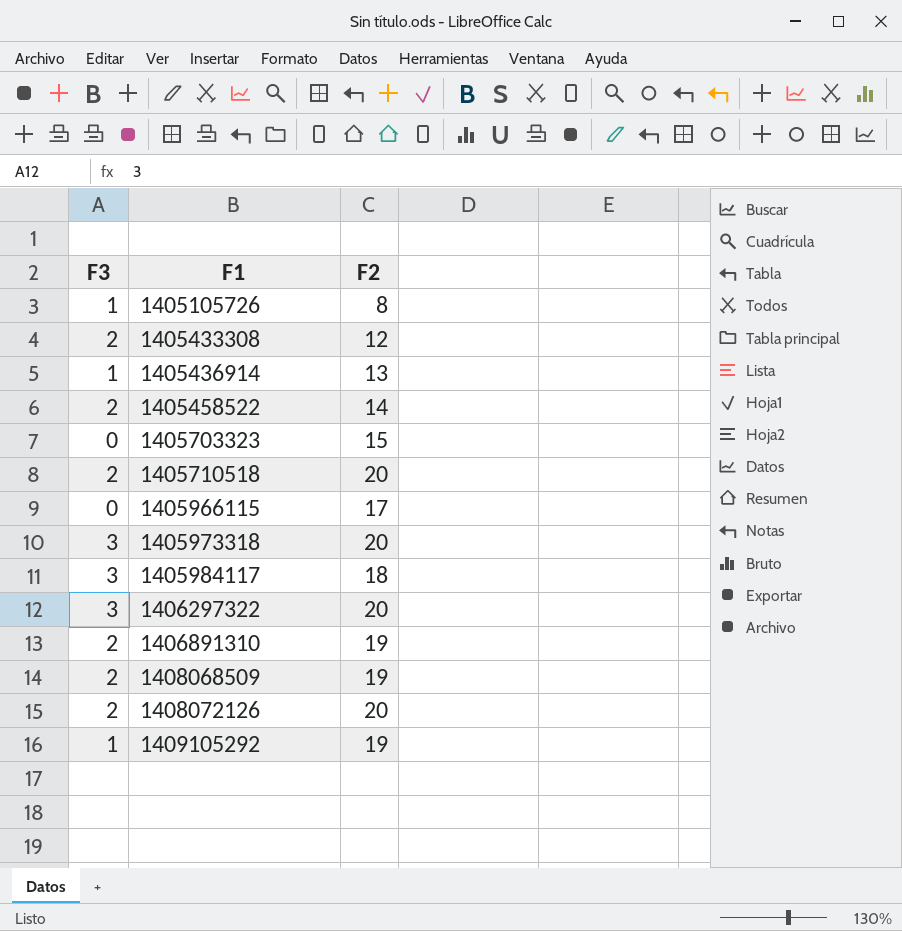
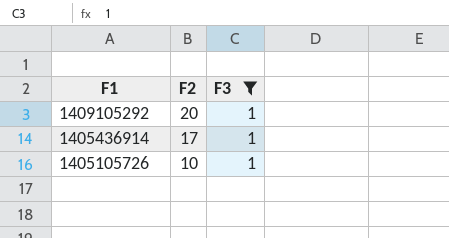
filter: none -> F3 = 1
row order: F1 ascending -> F1 descending
column F3 | position: 1 -> 3
1409105292 | F2: 19 -> 20
1405436914 | F2: 13 -> 17
1405105726 | F2: 8 -> 10

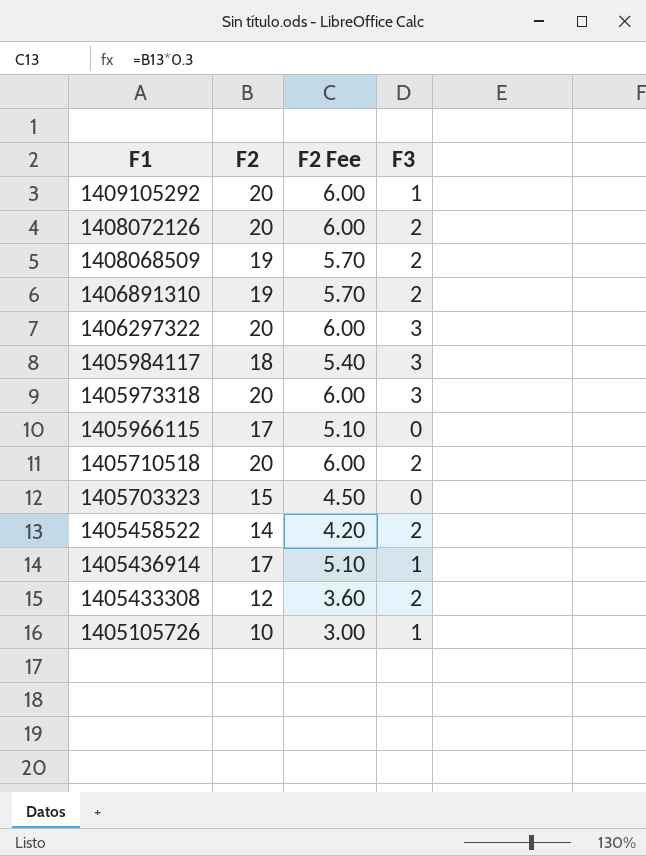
filter: F3 = 1 -> none
column F2 Fee | formula: none -> [F2] * 0.3

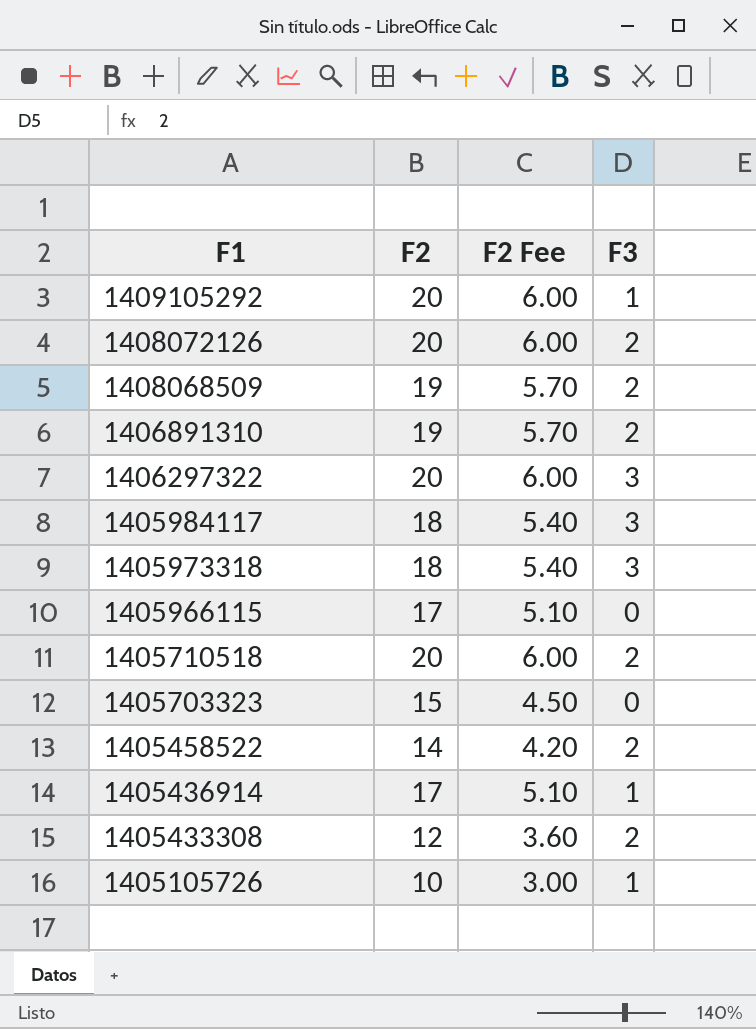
1405973318 | F2: 20 -> 18
1405973318 | F2 Fee: 6.00 -> 5.40

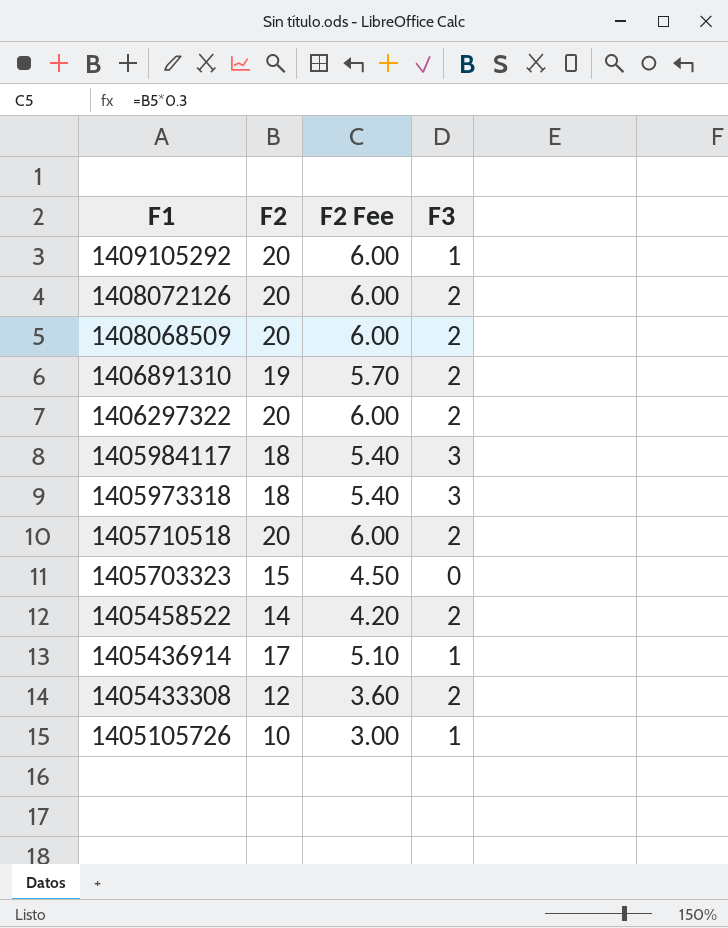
row 1405966115: 17 | 5.10 | 0 -> none
1408068509 | F2: 19 -> 20
1408068509 | F2 Fee: 5.70 -> 6.00
1406297322 | F3: 3 -> 2

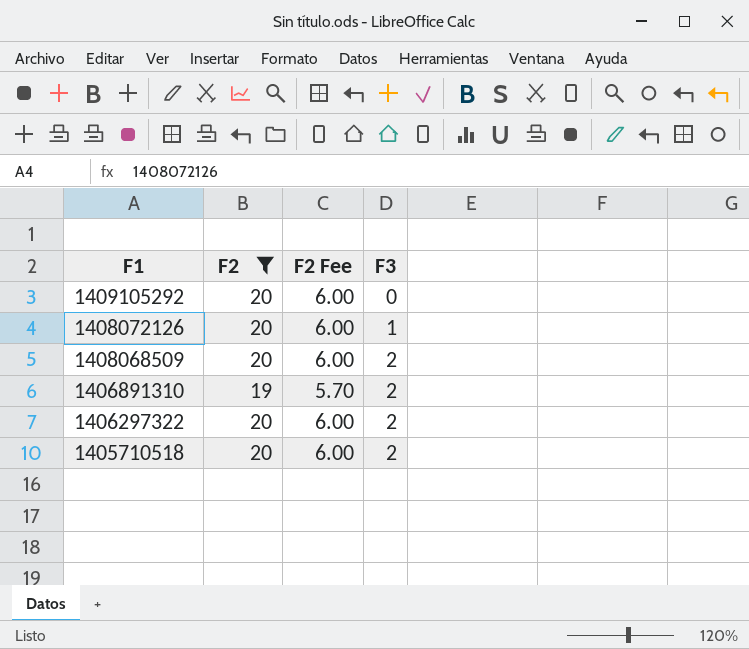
filter: none -> F2 >= 19
1409105292 | F3: 1 -> 0
1408072126 | F3: 2 -> 1

